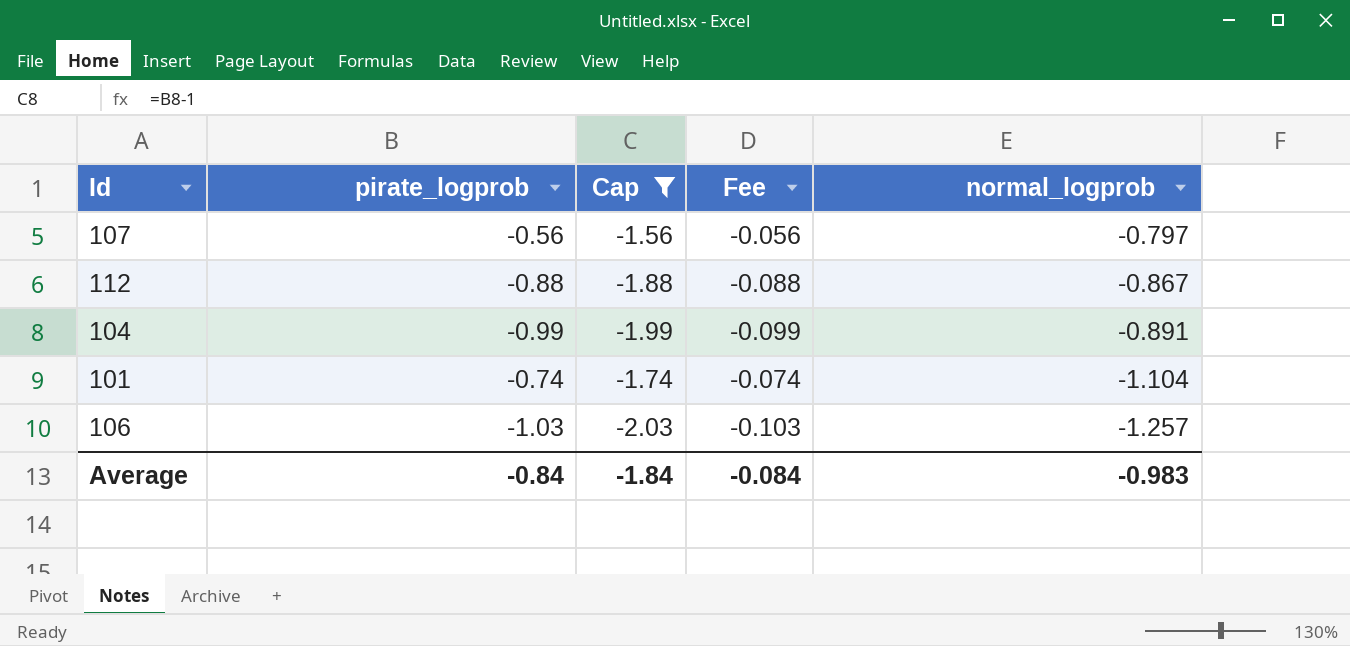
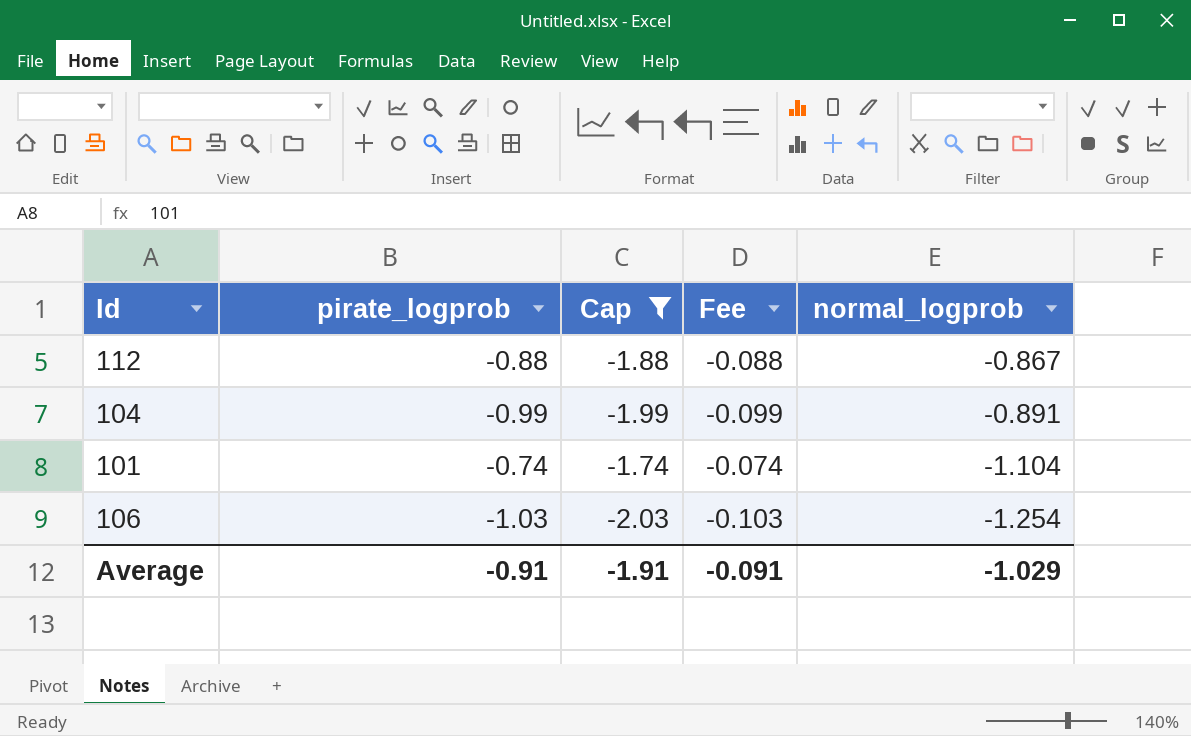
row 107: -0.56 | -1.56 | -0.056 | -0.797 -> none
106 | normal_logprob: -1.257 -> -1.254
Average | pirate_logprob: -0.84 -> -0.91
Average | Cap: -1.84 -> -1.91
Average | Fee: -0.084 -> -0.091
Average | normal_logprob: -0.983 -> -1.029

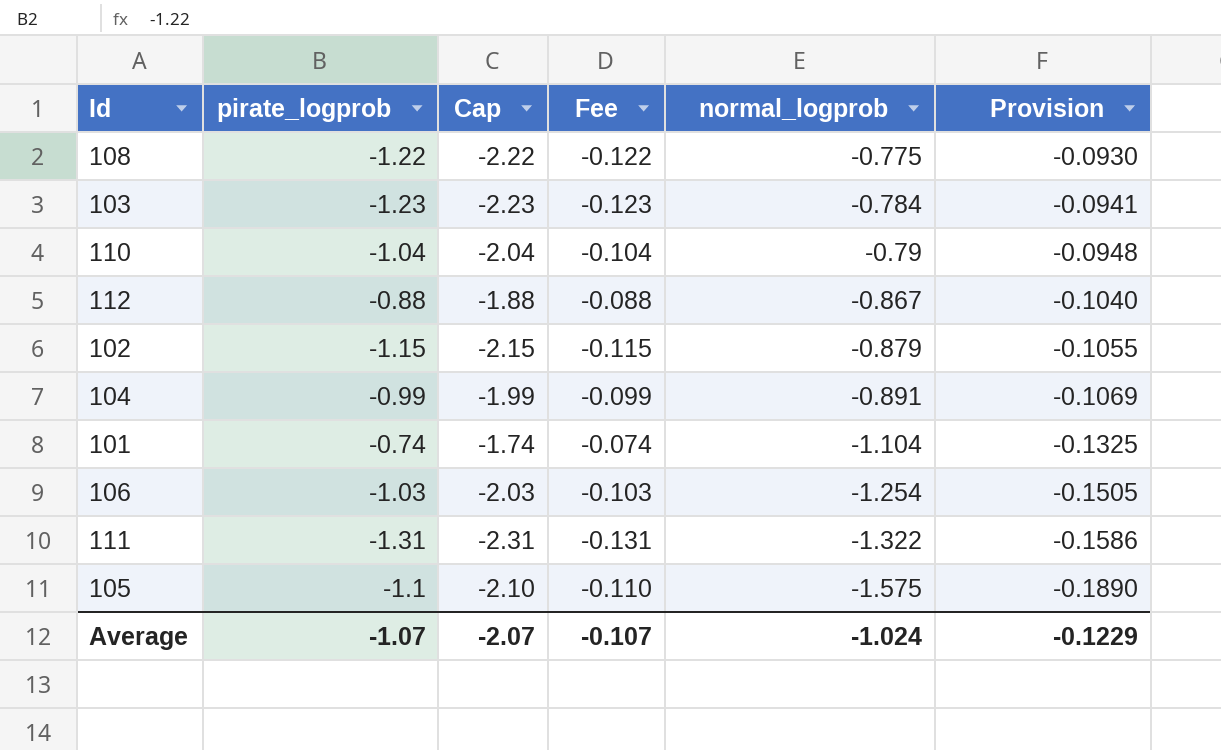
filter: Cap >= -2.03 -> none
column Provision | formula: none -> [normal_logprob] * 0.12
Average | pirate_logprob: -0.91 -> -1.07
Average | Cap: -1.91 -> -2.07
Average | Fee: -0.091 -> -0.107
Average | normal_logprob: -1.029 -> -1.024

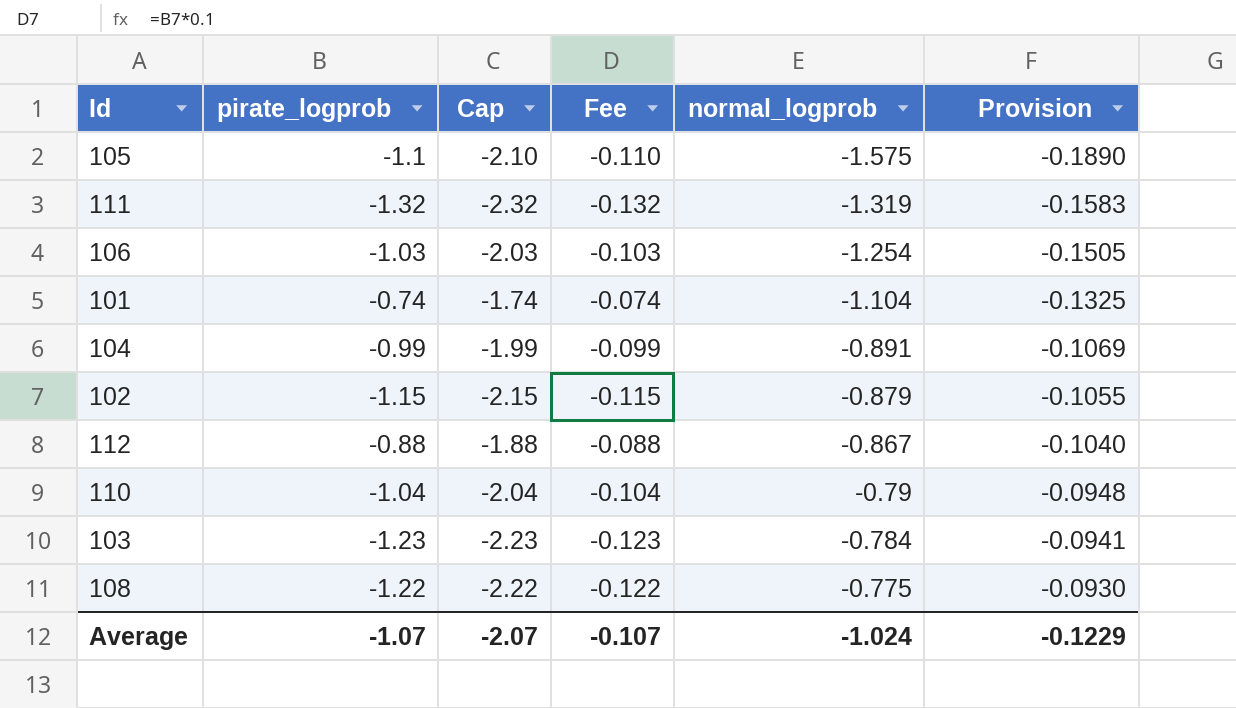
row order: normal_logprob descending -> normal_logprob ascending
111 | pirate_logprob: -1.31 -> -1.32
111 | Cap: -2.31 -> -2.32
111 | Fee: -0.131 -> -0.132
111 | normal_logprob: -1.322 -> -1.319
111 | Provision: -0.1586 -> -0.1583

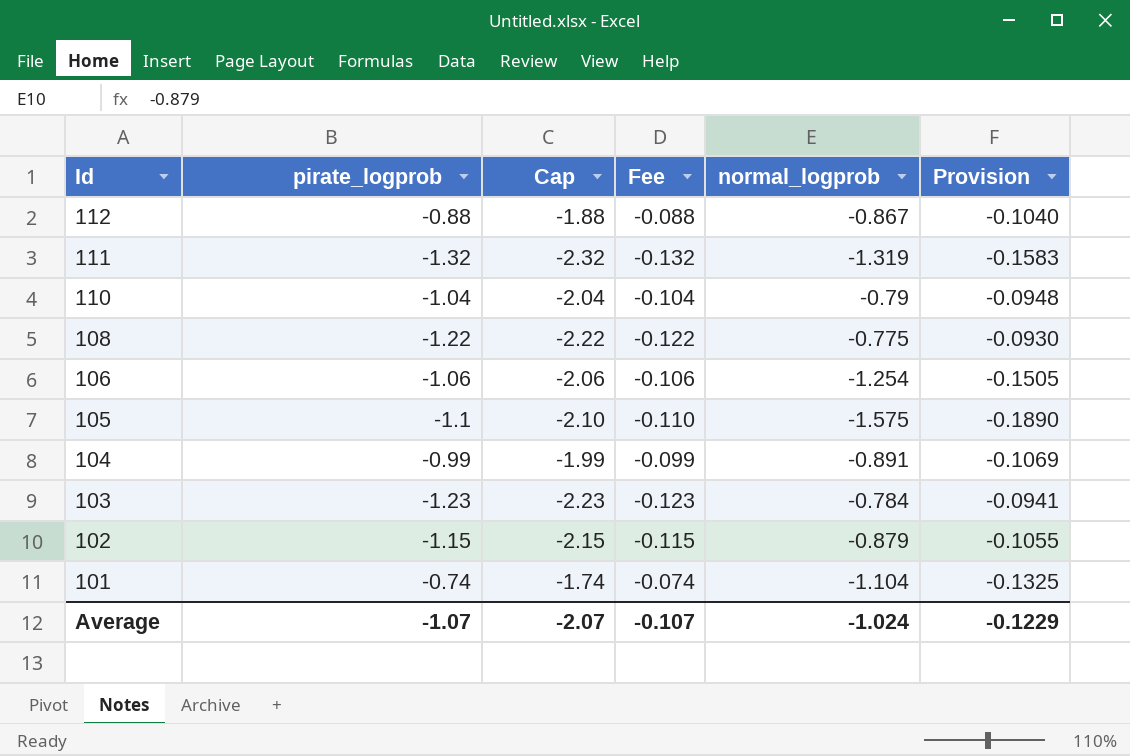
row order: normal_logprob ascending -> Id descending
106 | pirate_logprob: -1.03 -> -1.06
106 | Cap: -2.03 -> -2.06
106 | Fee: -0.103 -> -0.106

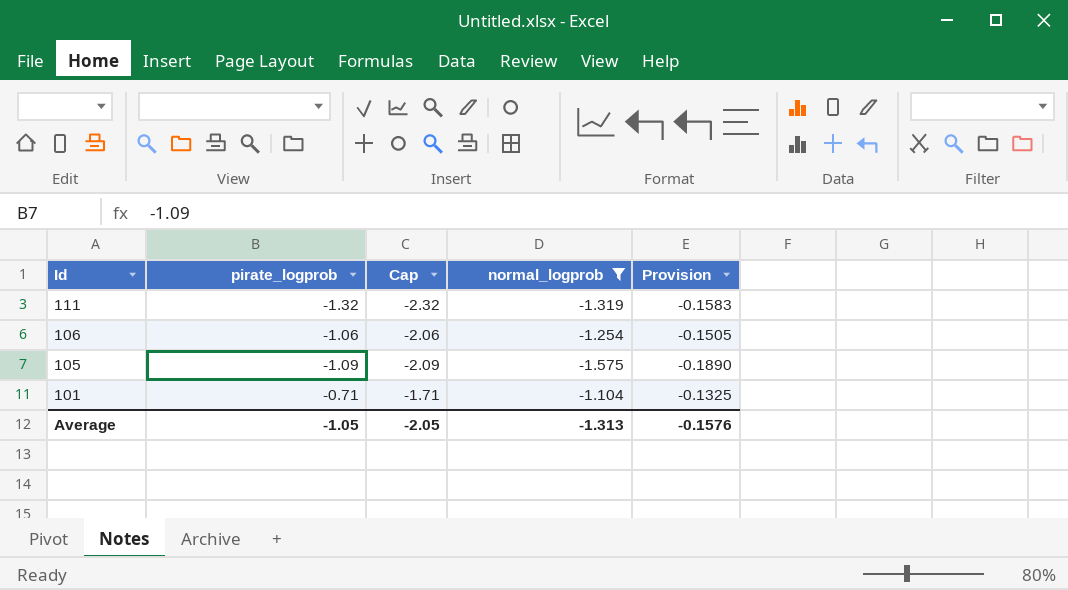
filter: none -> normal_logprob <= -1.104
column Fee | formula: [pirate_logprob] * 0.1 -> none
105 | pirate_logprob: -1.1 -> -1.09
105 | Cap: -2.10 -> -2.09
101 | pirate_logprob: -0.74 -> -0.71
101 | Cap: -1.74 -> -1.71
Average | pirate_logprob: -1.07 -> -1.05
Average | Cap: -2.07 -> -2.05
Average | normal_logprob: -1.024 -> -1.313
Average | Provision: -0.1229 -> -0.1576

